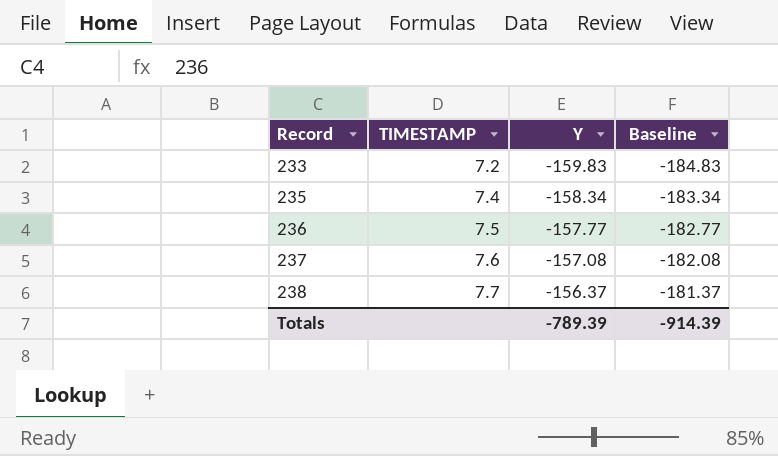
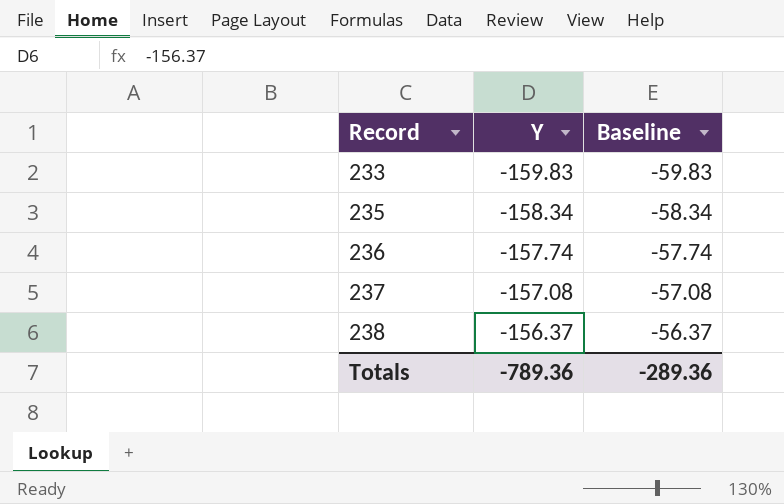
column TIMESTAMP | position: 2 -> none
column Baseline | formula: [Y] - 25 -> [Y] + 100
236 | Y: -157.77 -> -157.74
Totals | Y: -789.39 -> -789.36
Totals | Baseline: -914.39 -> -289.36

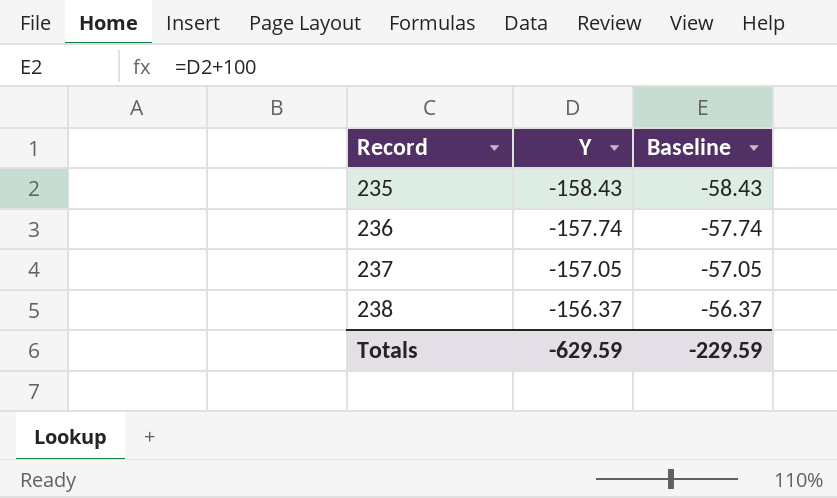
row 233: -159.83 | -59.83 -> none
235 | Y: -158.34 -> -158.43
235 | Baseline: -58.34 -> -58.43
237 | Y: -157.08 -> -157.05
237 | Baseline: -57.08 -> -57.05
Totals | Y: -789.36 -> -629.59
Totals | Baseline: -289.36 -> -229.59

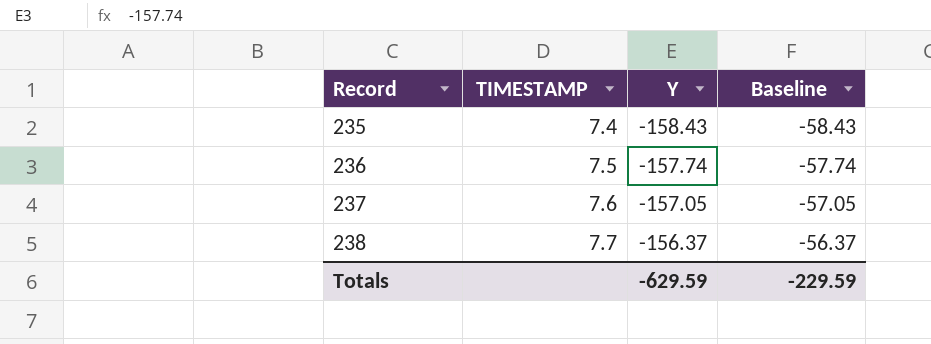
column TIMESTAMP | position: none -> 2

